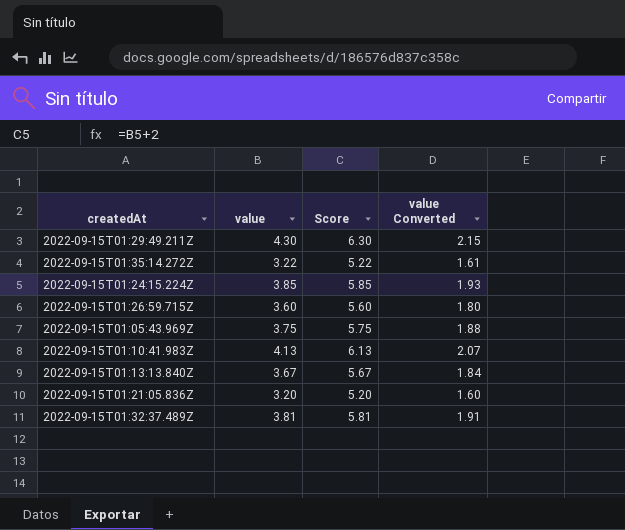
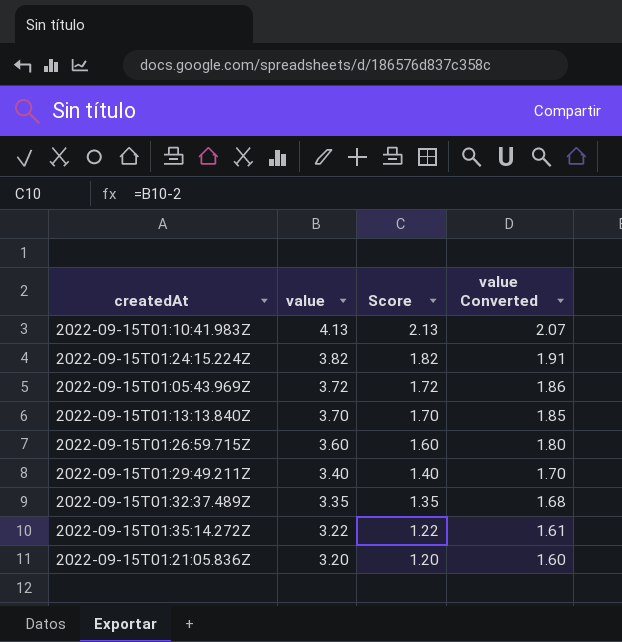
row order: none -> value descending
column Score | formula: [value] + 2 -> [value] - 2
2022-09-15T01:24:15.224Z | value: 3.85 -> 3.82
2022-09-15T01:24:15.224Z | value Converted: 1.93 -> 1.91
2022-09-15T01:05:43.969Z | value: 3.75 -> 3.72
2022-09-15T01:05:43.969Z | value Converted: 1.88 -> 1.86
2022-09-15T01:13:13.840Z | value: 3.67 -> 3.70
2022-09-15T01:13:13.840Z | value Converted: 1.84 -> 1.85
2022-09-15T01:29:49.211Z | value: 4.30 -> 3.40
2022-09-15T01:29:49.211Z | value Converted: 2.15 -> 1.70
2022-09-15T01:32:37.489Z | value: 3.81 -> 3.35
2022-09-15T01:32:37.489Z | value Converted: 1.91 -> 1.68

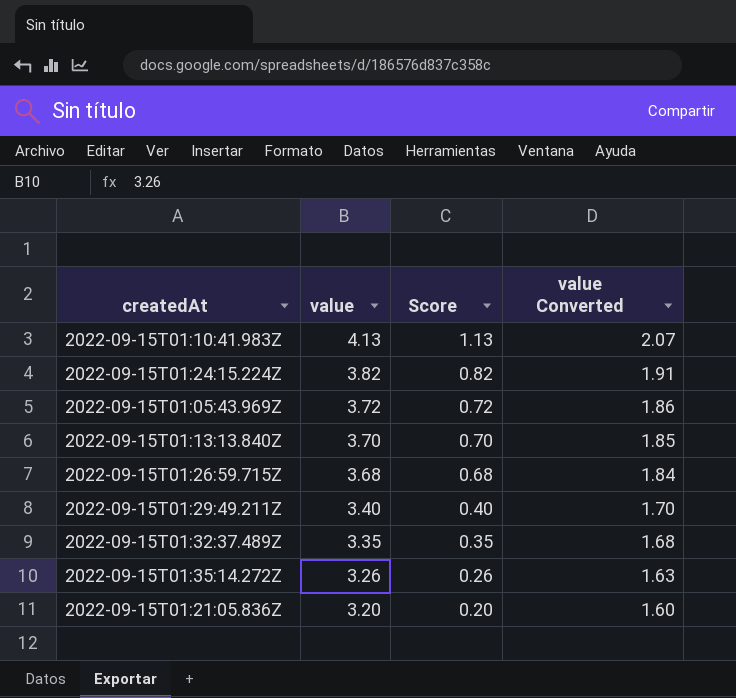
column Score | formula: [value] - 2 -> [value] - 3
2022-09-15T01:26:59.715Z | value: 3.60 -> 3.68
2022-09-15T01:26:59.715Z | value Converted: 1.80 -> 1.84
2022-09-15T01:35:14.272Z | value: 3.22 -> 3.26
2022-09-15T01:35:14.272Z | value Converted: 1.61 -> 1.63

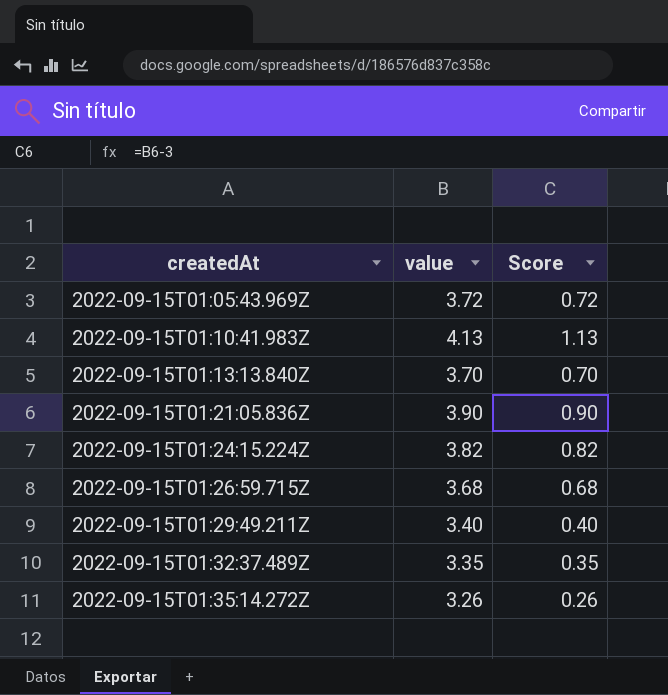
row order: value descending -> createdAt ascending
column value Converted | formula: [value] * 0.5 -> none
2022-09-15T01:21:05.836Z | value: 3.20 -> 3.90
2022-09-15T01:21:05.836Z | Score: 0.20 -> 0.90

